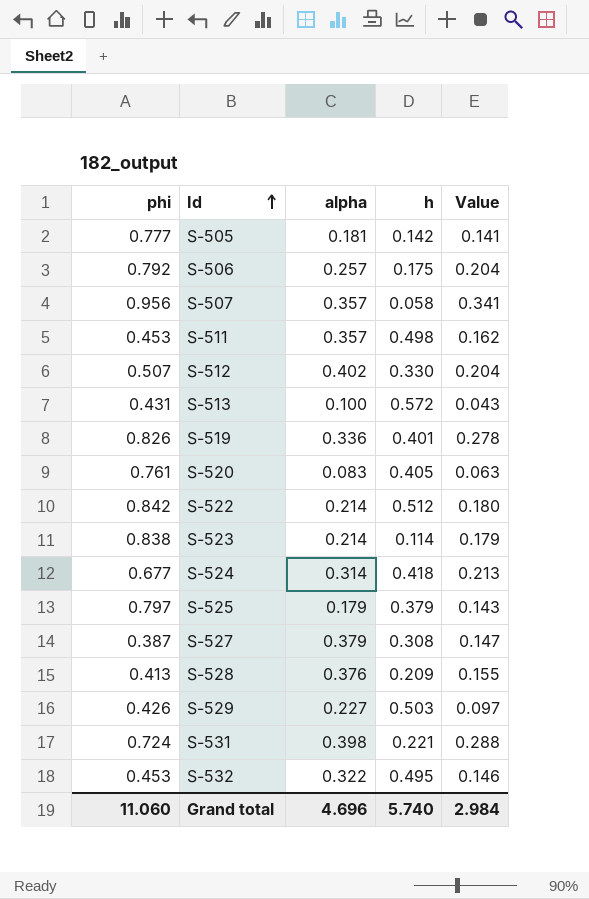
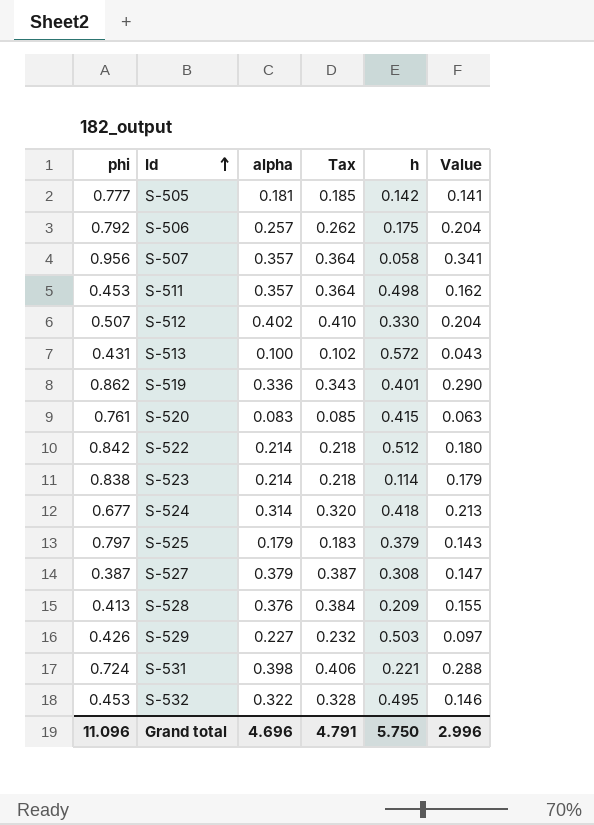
column Tax | formula: none -> [alpha] * 1.02
S-519 | phi: 0.826 -> 0.862
S-519 | Value: 0.278 -> 0.290
S-520 | h: 0.405 -> 0.415
Grand total | phi: 11.060 -> 11.096
Grand total | h: 5.740 -> 5.750
Grand total | Value: 2.984 -> 2.996

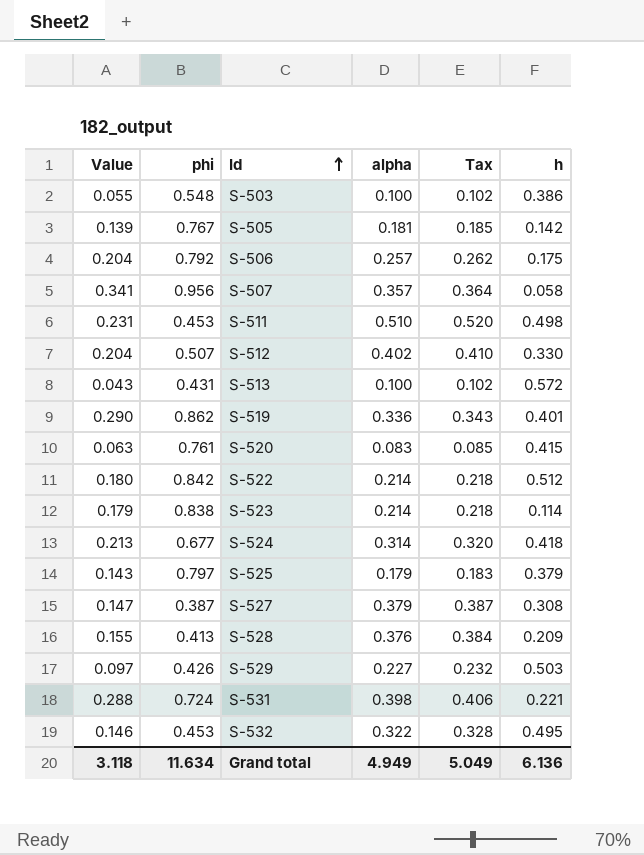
column Value | position: 6 -> 1
row S-503: none -> 0.055 | 0.548 | 0.100 | 0.102 | 0.386
S-505 | Value: 0.141 -> 0.139
S-505 | phi: 0.777 -> 0.767
S-511 | Value: 0.162 -> 0.231
S-511 | alpha: 0.357 -> 0.510
S-511 | Tax: 0.364 -> 0.520
Grand total | Value: 2.996 -> 3.118
Grand total | phi: 11.096 -> 11.634
Grand total | alpha: 4.696 -> 4.949
Grand total | Tax: 4.791 -> 5.049
Grand total | h: 5.750 -> 6.136

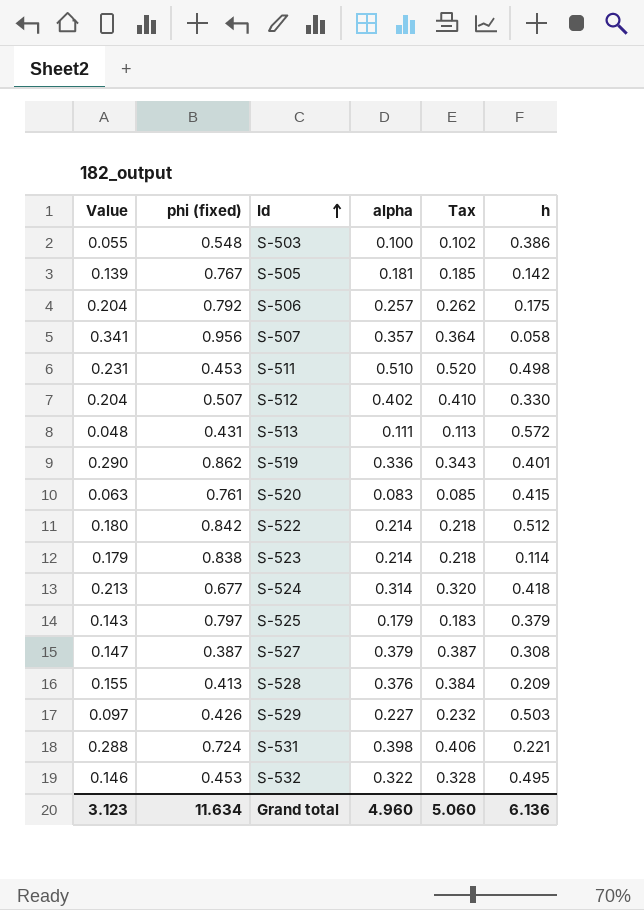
column name: phi -> phi (fixed)
S-513 | Value: 0.043 -> 0.048
S-513 | alpha: 0.100 -> 0.111
S-513 | Tax: 0.102 -> 0.113
Grand total | Value: 3.118 -> 3.123
Grand total | alpha: 4.949 -> 4.960
Grand total | Tax: 5.049 -> 5.060

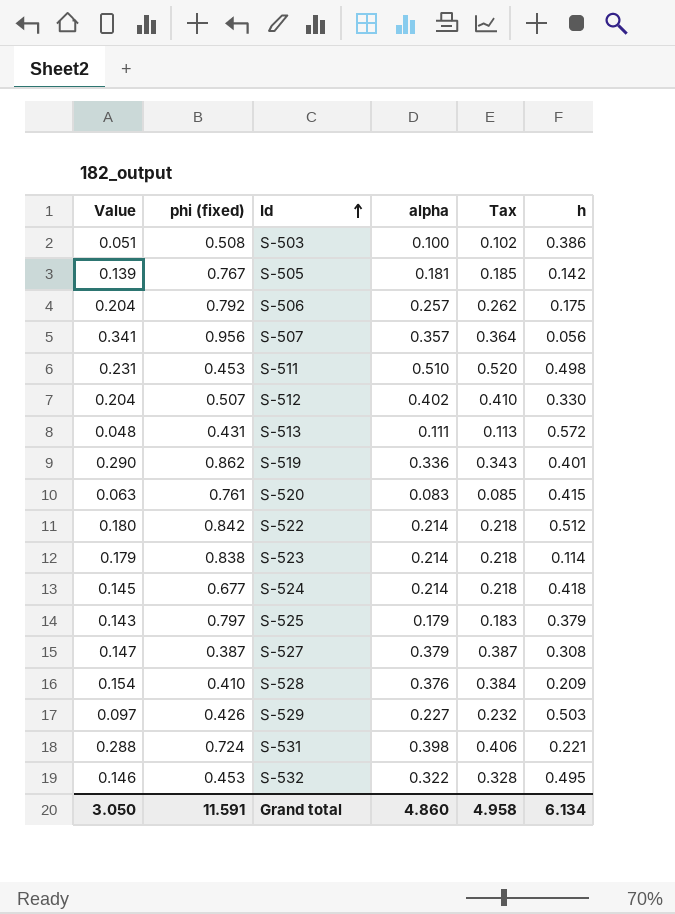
S-503 | Value: 0.055 -> 0.051
S-503 | phi (fixed): 0.548 -> 0.508
S-507 | h: 0.058 -> 0.056
S-524 | Value: 0.213 -> 0.145
S-524 | alpha: 0.314 -> 0.214
S-524 | Tax: 0.320 -> 0.218
S-528 | Value: 0.155 -> 0.154
S-528 | phi (fixed): 0.413 -> 0.410
Grand total | Value: 3.123 -> 3.050
Grand total | phi (fixed): 11.634 -> 11.591
Grand total | alpha: 4.960 -> 4.860
Grand total | Tax: 5.060 -> 4.958
Grand total | h: 6.136 -> 6.134

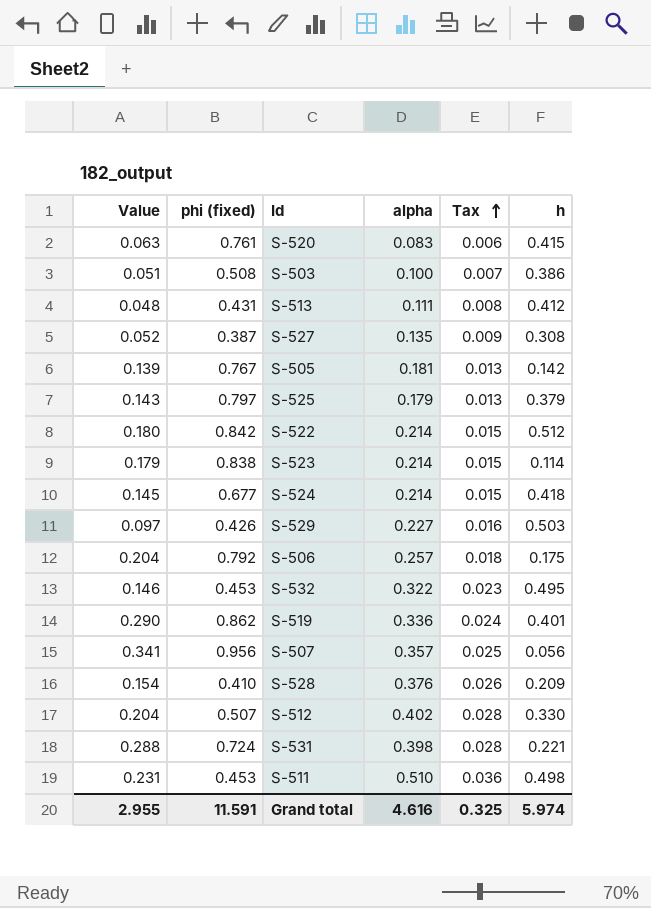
row order: Id ascending -> Tax ascending
column Tax | formula: [alpha] * 1.02 -> [alpha] * 0.07
S-513 | h: 0.572 -> 0.412
S-527 | Value: 0.147 -> 0.052
S-527 | alpha: 0.379 -> 0.135
Grand total | Value: 3.050 -> 2.955
Grand total | alpha: 4.860 -> 4.616
Grand total | Tax: 4.958 -> 0.325
Grand total | h: 6.134 -> 5.974

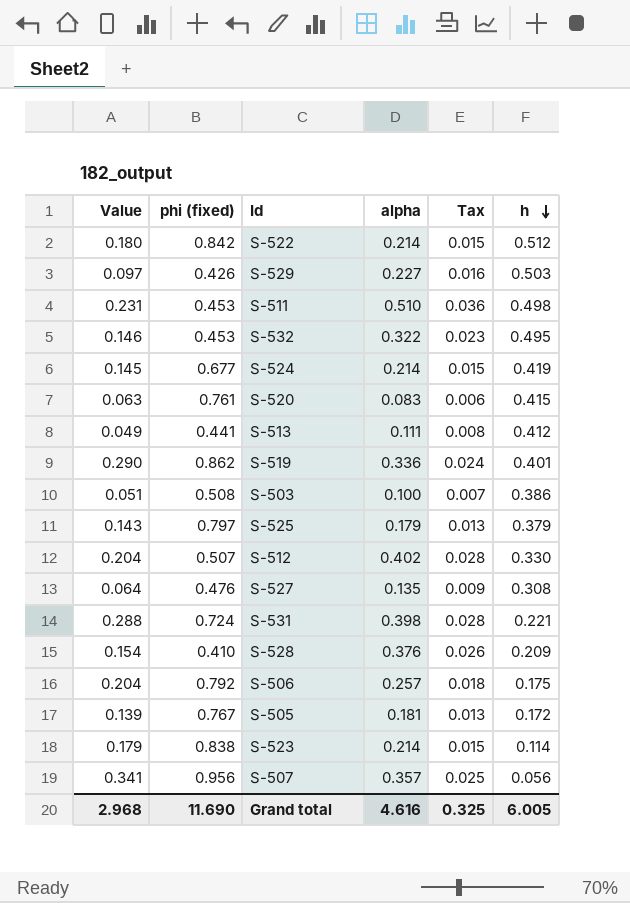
row order: Tax ascending -> h descending
S-524 | h: 0.418 -> 0.419
S-513 | Value: 0.048 -> 0.049
S-513 | phi (fixed): 0.431 -> 0.441
S-527 | Value: 0.052 -> 0.064
S-527 | phi (fixed): 0.387 -> 0.476
S-505 | h: 0.142 -> 0.172
Grand total | Value: 2.955 -> 2.968
Grand total | phi (fixed): 11.591 -> 11.690
Grand total | h: 5.974 -> 6.005

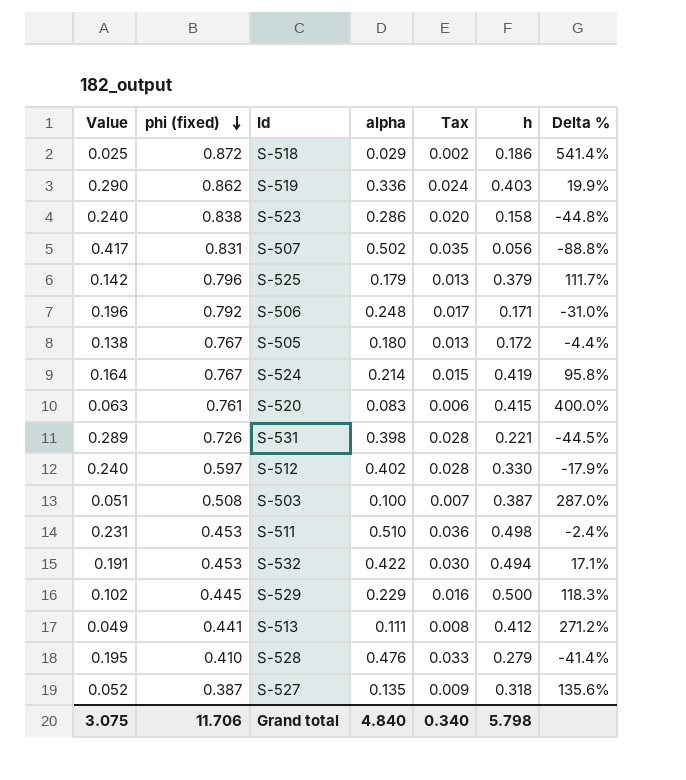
row order: h descending -> phi (fixed) descending
column Delta % | formula: none -> ([h] - [alpha]) / [alpha]
row S-522: 0.180 | 0.842 | 0.214 | 0.015 | 0.512 -> none
row S-518: none -> 0.025 | 0.872 | 0.029 | 0.002 | 0.186 | 541.4%
S-519 | h: 0.401 -> 0.403
S-523 | Value: 0.179 -> 0.240
S-523 | alpha: 0.214 -> 0.286
S-523 | Tax: 0.015 -> 0.020
S-523 | h: 0.114 -> 0.158
S-507 | Value: 0.341 -> 0.417
S-507 | phi (fixed): 0.956 -> 0.831
S-507 | alpha: 0.357 -> 0.502
S-507 | Tax: 0.025 -> 0.035
S-525 | Value: 0.143 -> 0.142
S-525 | phi (fixed): 0.797 -> 0.796
S-506 | Value: 0.204 -> 0.196
S-506 | alpha: 0.257 -> 0.248
S-506 | Tax: 0.018 -> 0.017
S-506 | h: 0.175 -> 0.171
S-505 | Value: 0.139 -> 0.138
S-505 | alpha: 0.181 -> 0.180
S-524 | Value: 0.145 -> 0.164
S-524 | phi (fixed): 0.677 -> 0.767
S-531 | Value: 0.288 -> 0.289
S-531 | phi (fixed): 0.724 -> 0.726
S-512 | Value: 0.204 -> 0.240
S-512 | phi (fixed): 0.507 -> 0.597
S-503 | h: 0.386 -> 0.387
S-532 | Value: 0.146 -> 0.191
S-532 | alpha: 0.322 -> 0.422
S-532 | Tax: 0.023 -> 0.030
S-532 | h: 0.495 -> 0.494
S-529 | Value: 0.097 -> 0.102
S-529 | phi (fixed): 0.426 -> 0.445
S-529 | alpha: 0.227 -> 0.229
S-529 | h: 0.503 -> 0.500
S-528 | Value: 0.154 -> 0.195
S-528 | alpha: 0.376 -> 0.476
S-528 | Tax: 0.026 -> 0.033
S-528 | h: 0.209 -> 0.279
S-527 | Value: 0.064 -> 0.052
S-527 | phi (fixed): 0.476 -> 0.387
S-527 | h: 0.308 -> 0.318
Grand total | Value: 2.968 -> 3.075
Grand total | phi (fixed): 11.690 -> 11.706
Grand total | alpha: 4.616 -> 4.840
Grand total | Tax: 0.325 -> 0.340
Grand total | h: 6.005 -> 5.798

